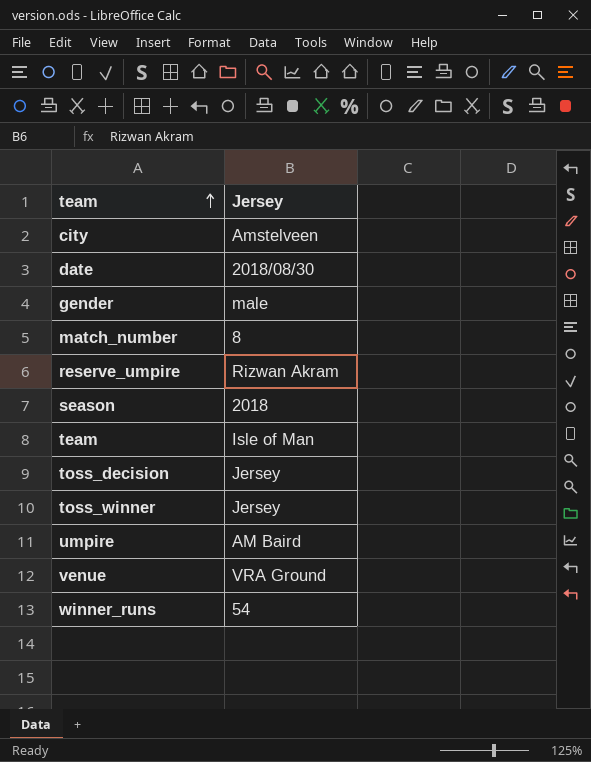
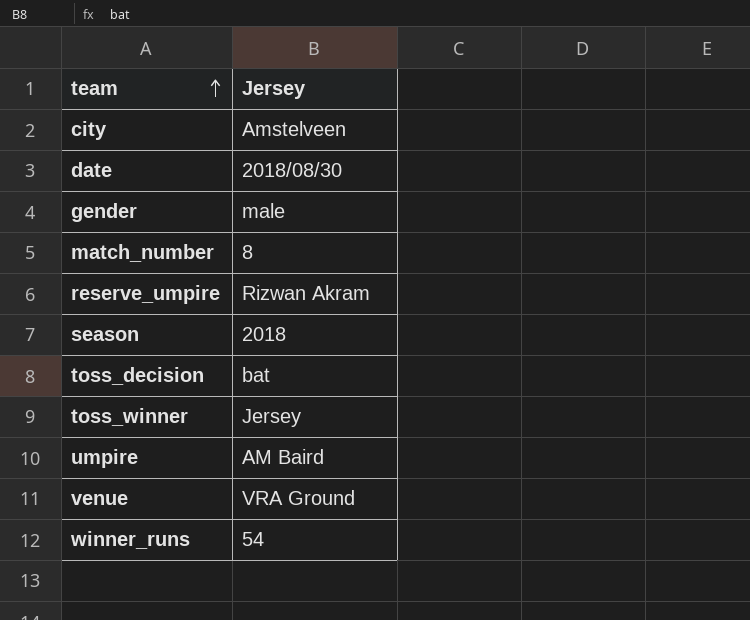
row team: Isle of Man -> none
toss_decision | Jersey: Jersey -> bat

